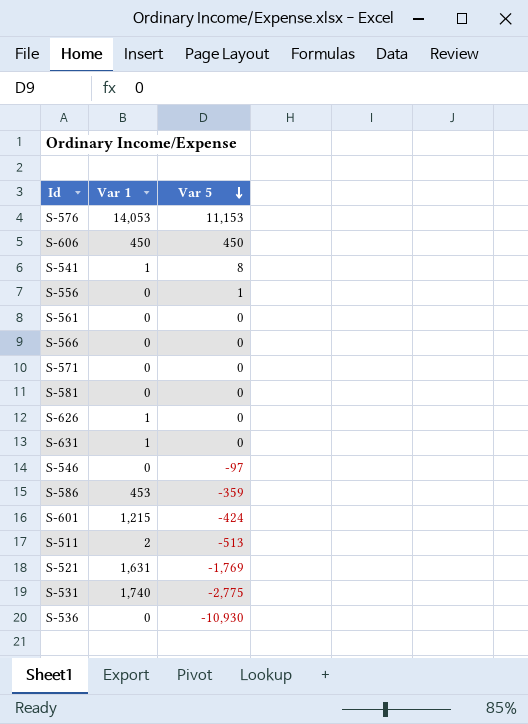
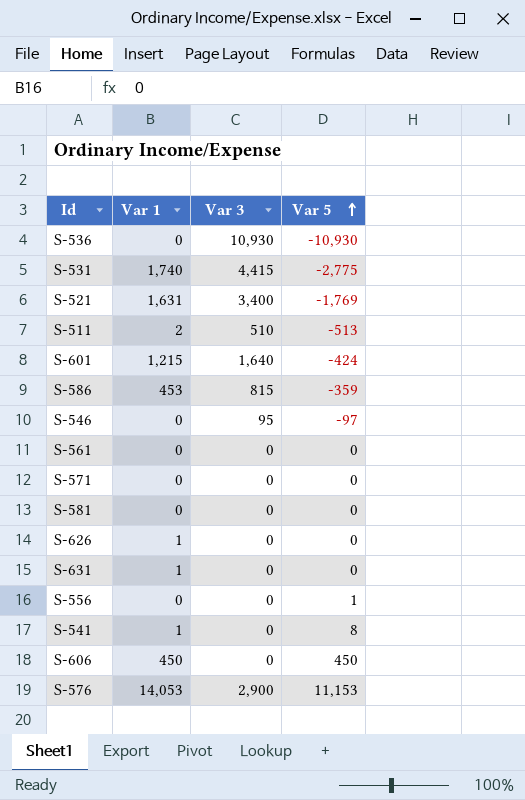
row order: Var 5 descending -> Var 5 ascending
column Var 3 | position: none -> 3
row S-566: 0 | 0 -> none

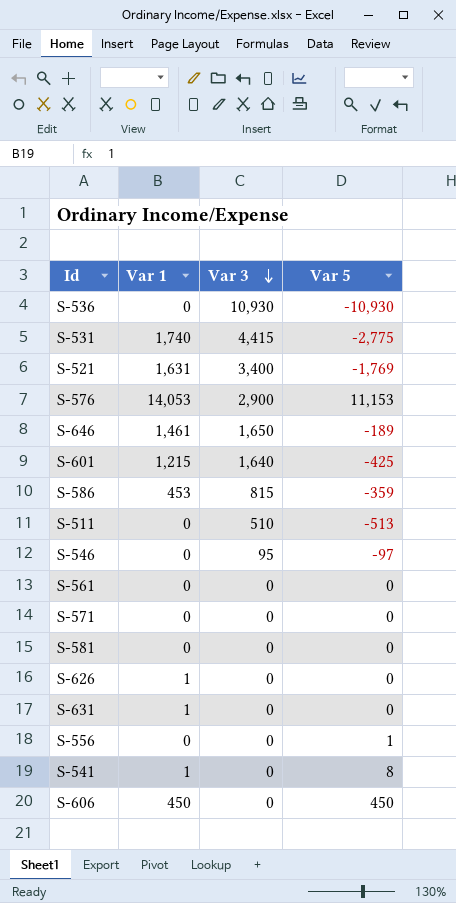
row order: Var 5 ascending -> Var 3 descending
row S-646: none -> 1,461 | 1,650 | -189
S-601 | Var 5: -424 -> -425
S-511 | Var 1: 2 -> 0

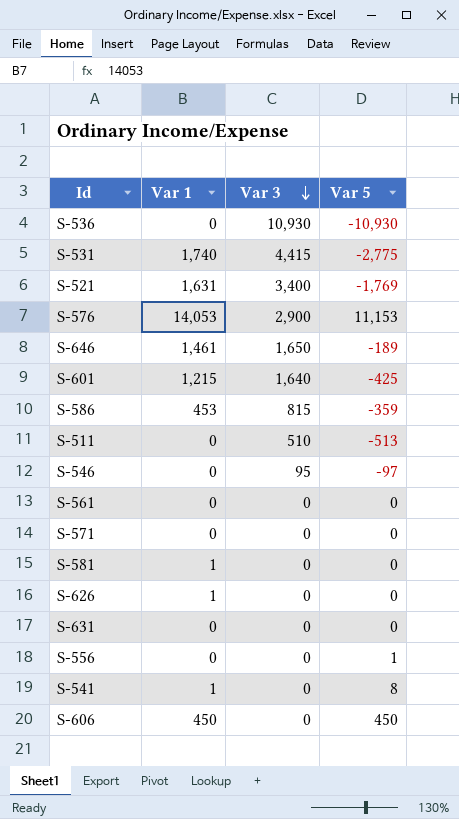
S-581 | Var 1: 0 -> 1
S-631 | Var 1: 1 -> 0

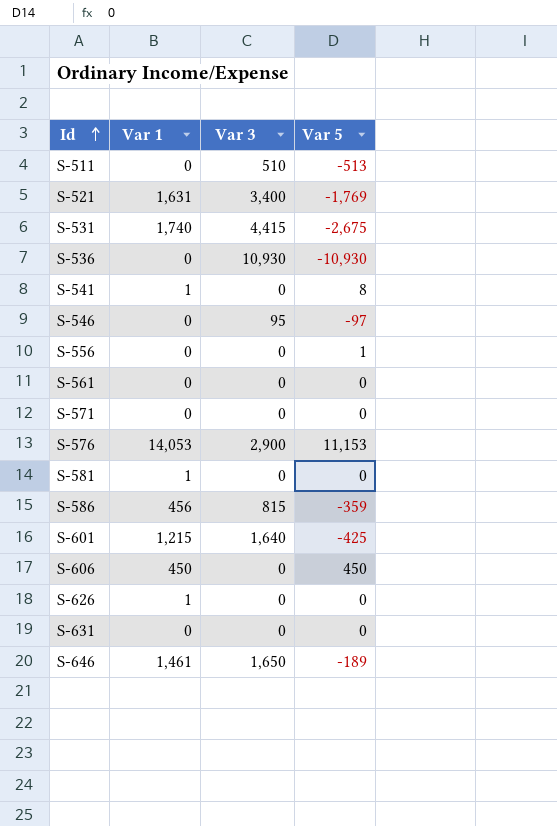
row order: Var 3 descending -> Id ascending
S-531 | Var 5: -2,775 -> -2,675
S-586 | Var 1: 453 -> 456

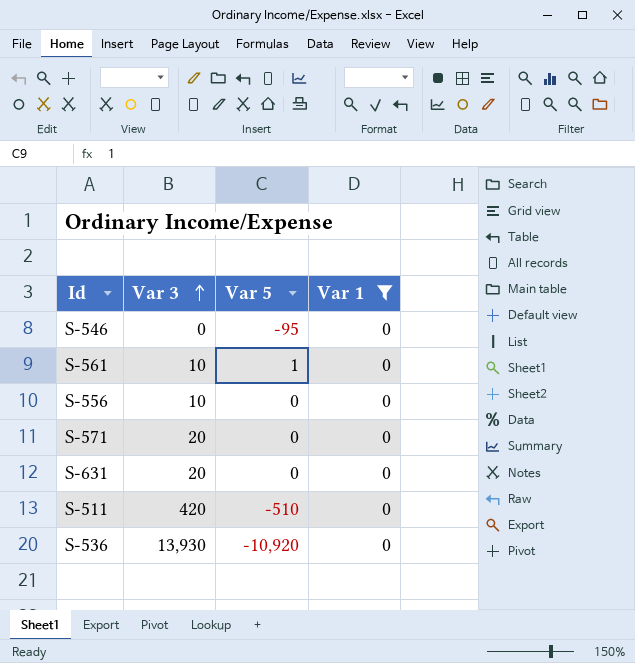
filter: none -> Var 1 = 0
row order: Id ascending -> Var 3 ascending
column Var 1 | position: 2 -> 4
S-546 | Var 3: 95 -> 0
S-546 | Var 5: -97 -> -95
S-561 | Var 3: 0 -> 10
S-561 | Var 5: 0 -> 1
S-556 | Var 3: 0 -> 10
S-556 | Var 5: 1 -> 0
S-571 | Var 3: 0 -> 20
S-631 | Var 3: 0 -> 20
S-511 | Var 3: 510 -> 420
S-511 | Var 5: -513 -> -510
S-536 | Var 3: 10,930 -> 13,930
S-536 | Var 5: -10,930 -> -10,920

